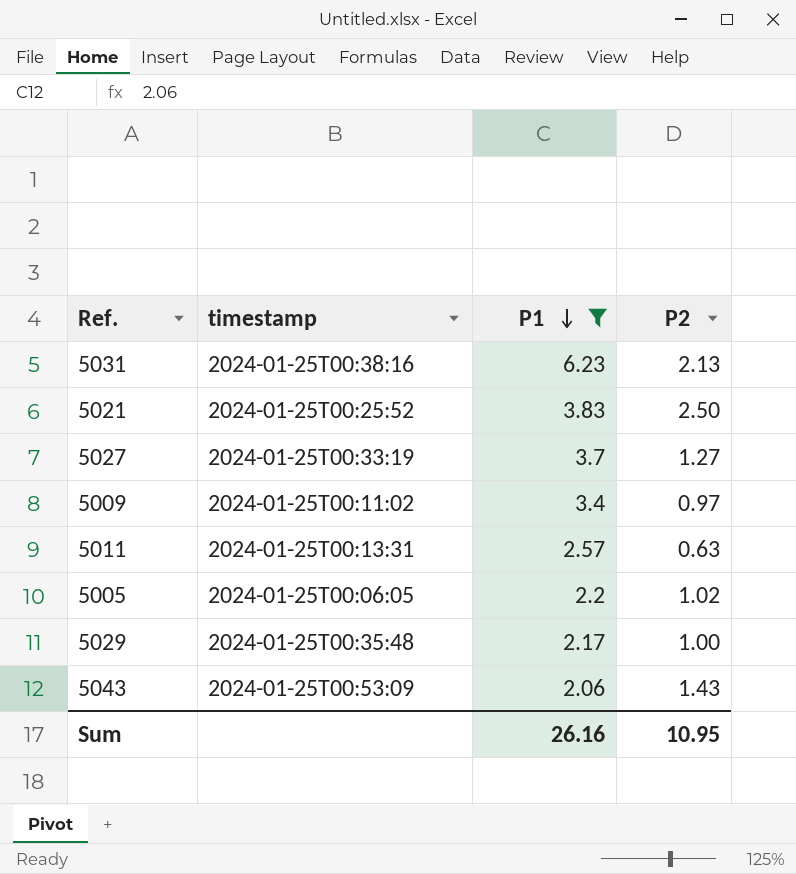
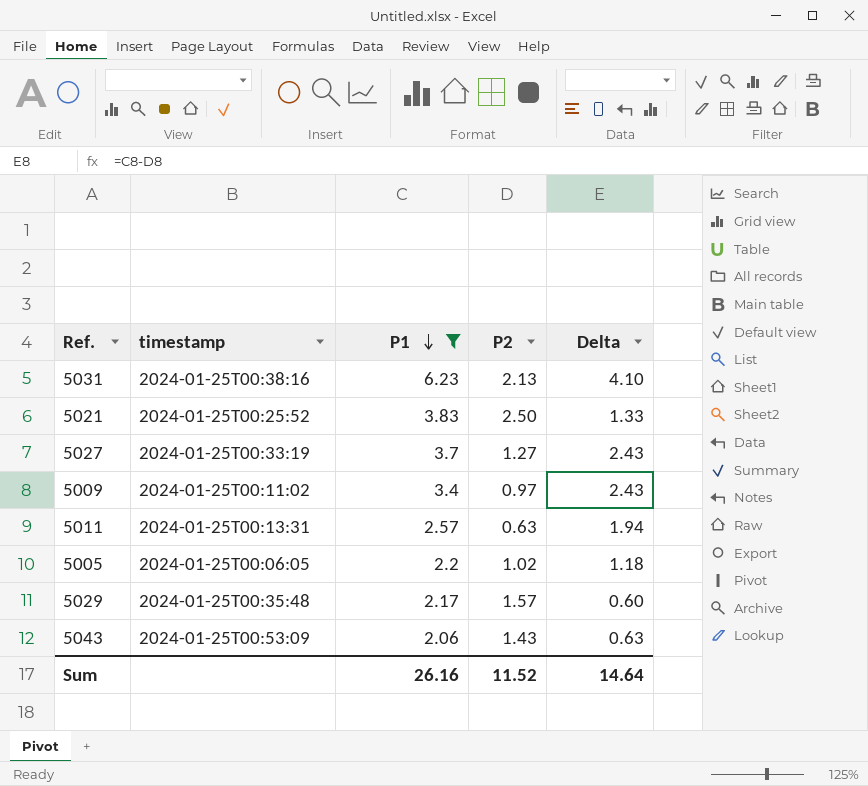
column Delta | formula: none -> [P1] - [P2]
5029 | P2: 1.00 -> 1.57
Sum | P2: 10.95 -> 11.52

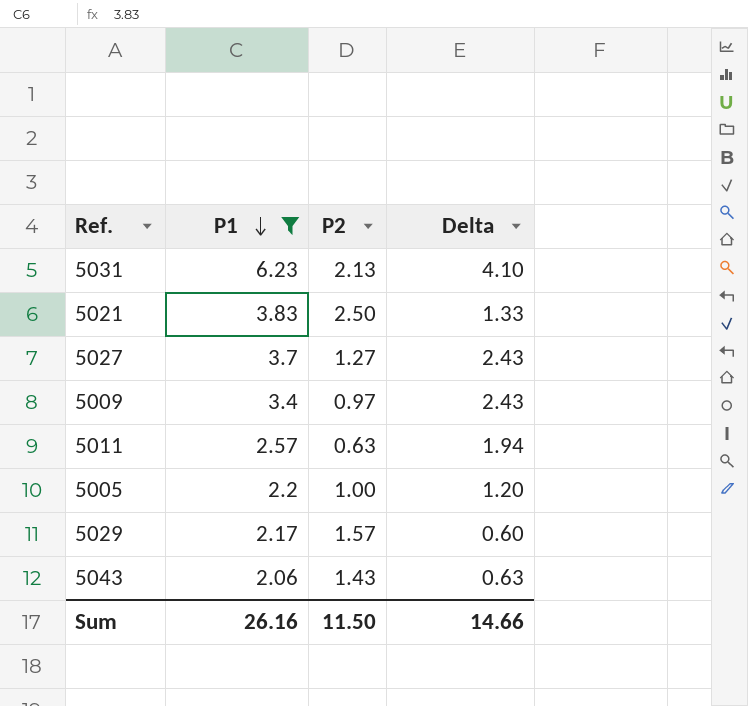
column timestamp | position: 2 -> none
5005 | P2: 1.02 -> 1.00
5005 | Delta: 1.18 -> 1.20
Sum | P2: 11.52 -> 11.50
Sum | Delta: 14.64 -> 14.66

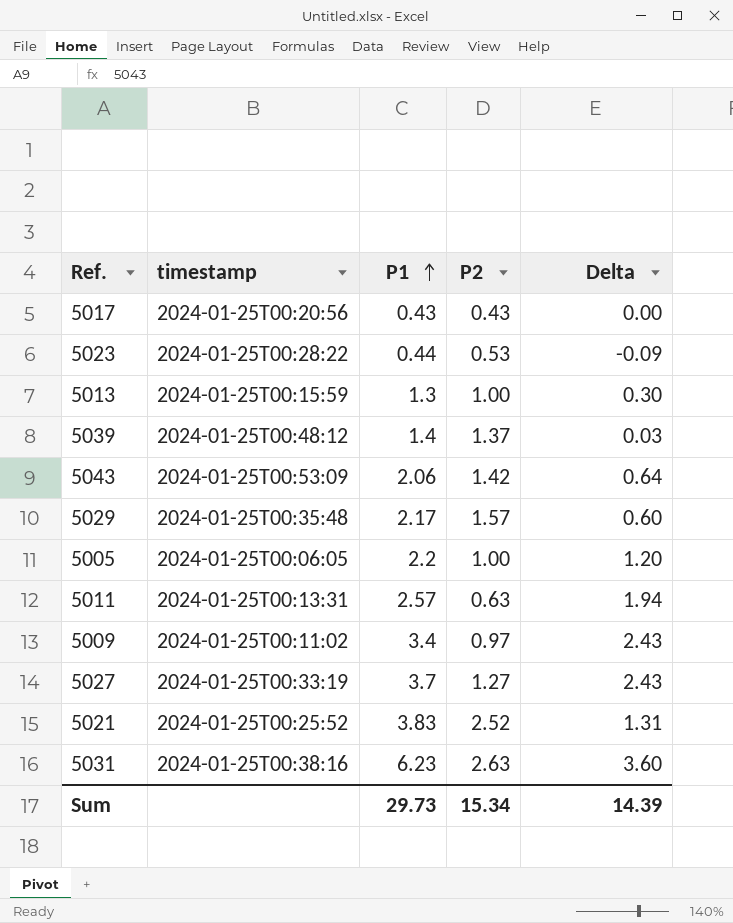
filter: P1 >= 2.06 -> none
row order: P1 descending -> P1 ascending
column timestamp | position: none -> 2
5043 | P2: 1.43 -> 1.42
5043 | Delta: 0.63 -> 0.64
5021 | P2: 2.50 -> 2.52
5021 | Delta: 1.33 -> 1.31
5031 | P2: 2.13 -> 2.63
5031 | Delta: 4.10 -> 3.60
Sum | P1: 26.16 -> 29.73
Sum | P2: 11.50 -> 15.34
Sum | Delta: 14.66 -> 14.39

